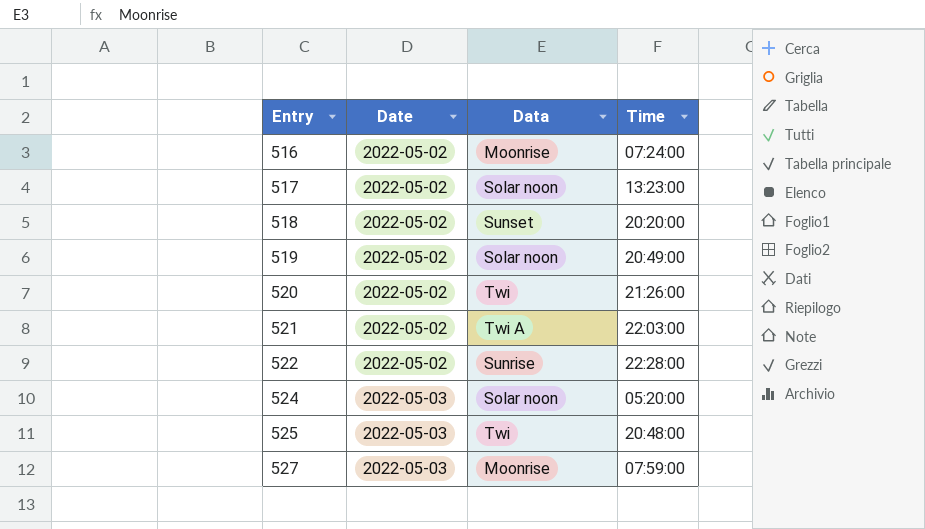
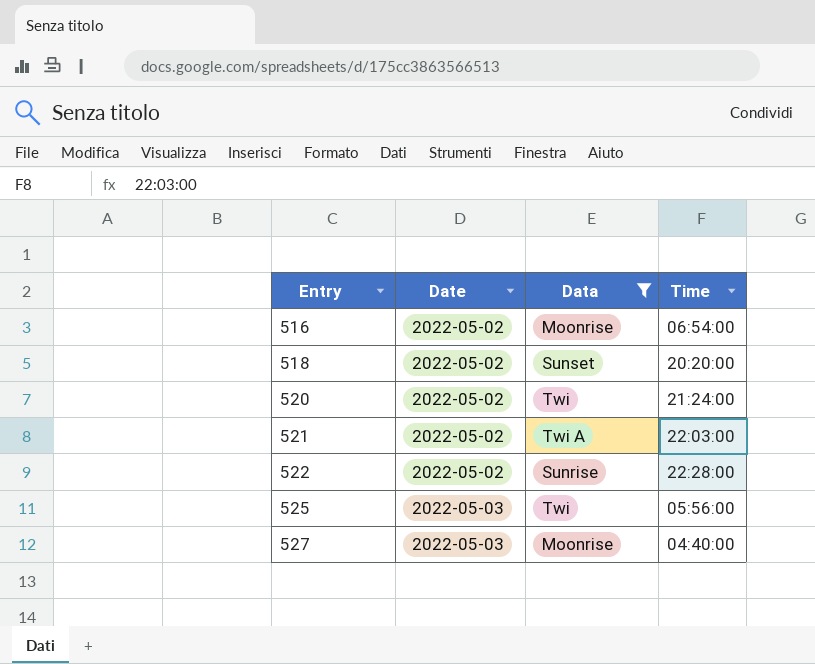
filter: none -> Data != Solar noon
516 | Time: 07:24:00 -> 06:54:00
520 | Time: 21:26:00 -> 21:24:00
525 | Time: 20:48:00 -> 05:56:00
527 | Time: 07:59:00 -> 04:40:00

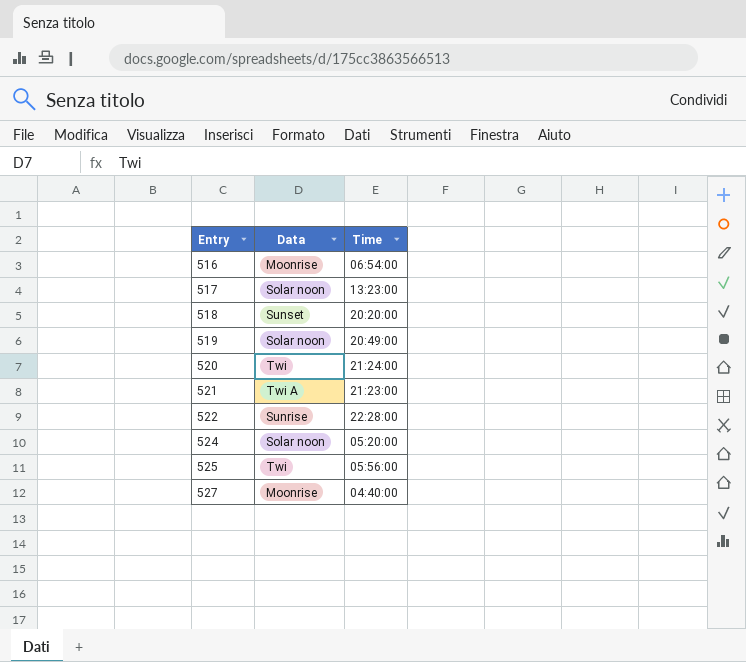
filter: Data != Solar noon -> none
column Date | position: 2 -> none
521 | Time: 22:03:00 -> 21:23:00

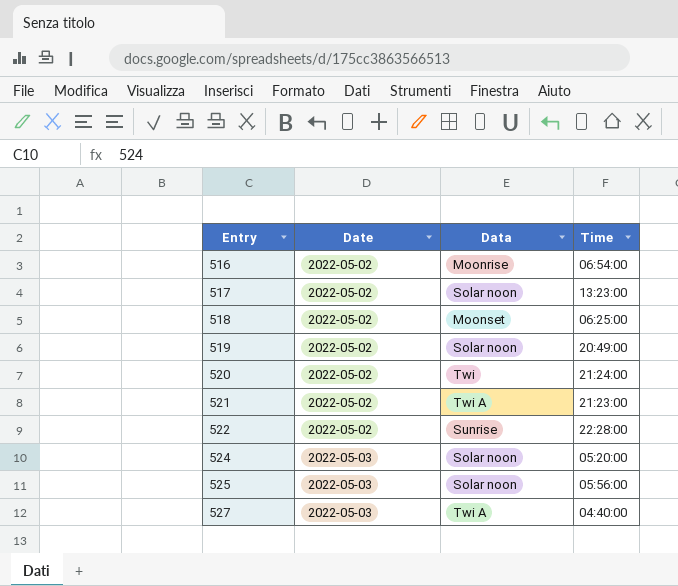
column Date | position: none -> 2
518 | Data: Sunset -> Moonset
518 | Time: 20:20:00 -> 06:25:00
525 | Data: Twi -> Solar noon
527 | Data: Moonrise -> Twi A

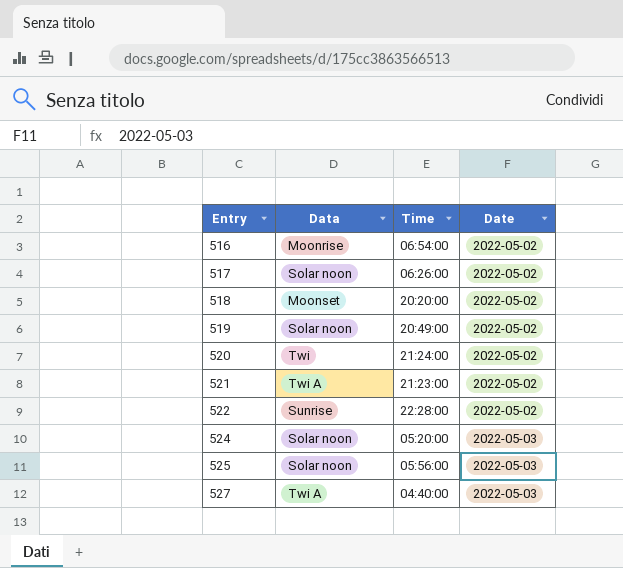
column Date | position: 2 -> 4
517 | Time: 13:23:00 -> 06:26:00
518 | Time: 06:25:00 -> 20:20:00

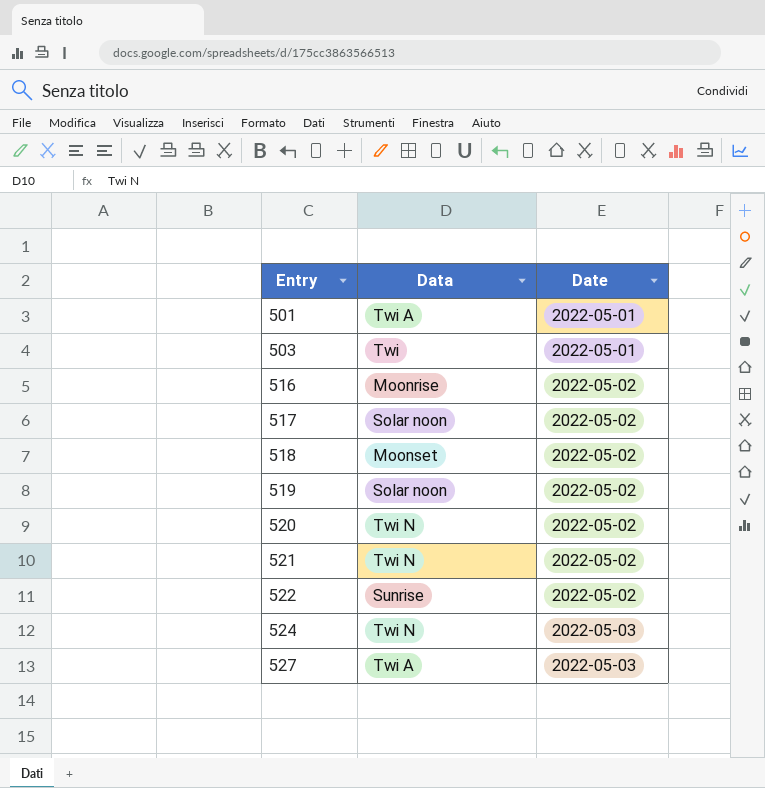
column Time | position: 3 -> none
row 525: Solar noon | 05:56:00 | 2022-05-03 -> none
row 501: none -> Twi A | 2022-05-01
row 503: none -> Twi | 2022-05-01
520 | Data: Twi -> Twi N
521 | Data: Twi A -> Twi N
524 | Data: Solar noon -> Twi N

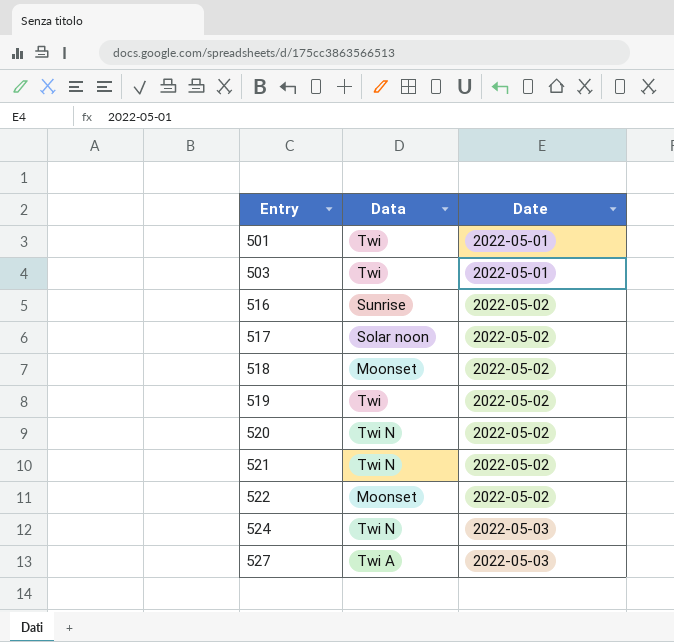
501 | Data: Twi A -> Twi
516 | Data: Moonrise -> Sunrise
519 | Data: Solar noon -> Twi
522 | Data: Sunrise -> Moonset

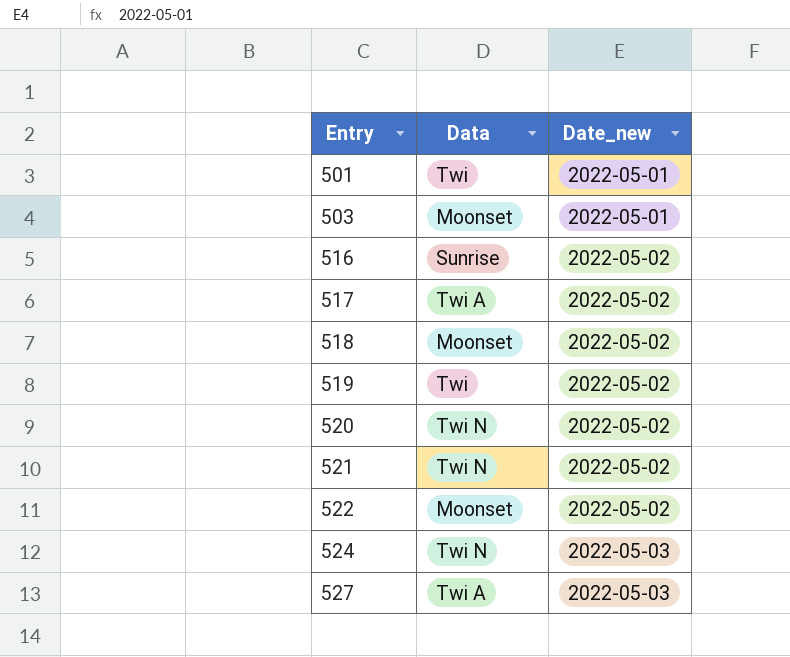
column name: Date -> Date_new
503 | Data: Twi -> Moonset
517 | Data: Solar noon -> Twi A

